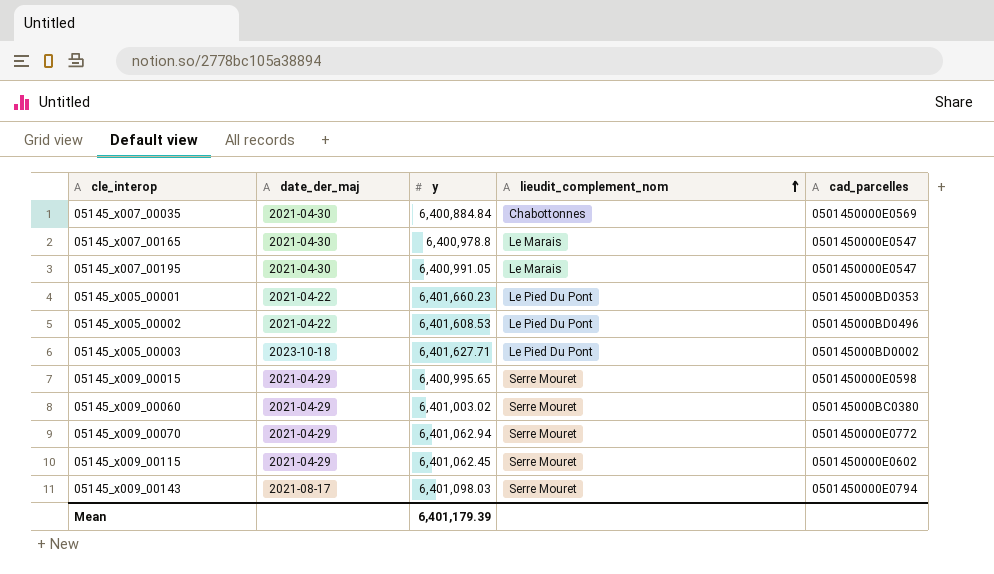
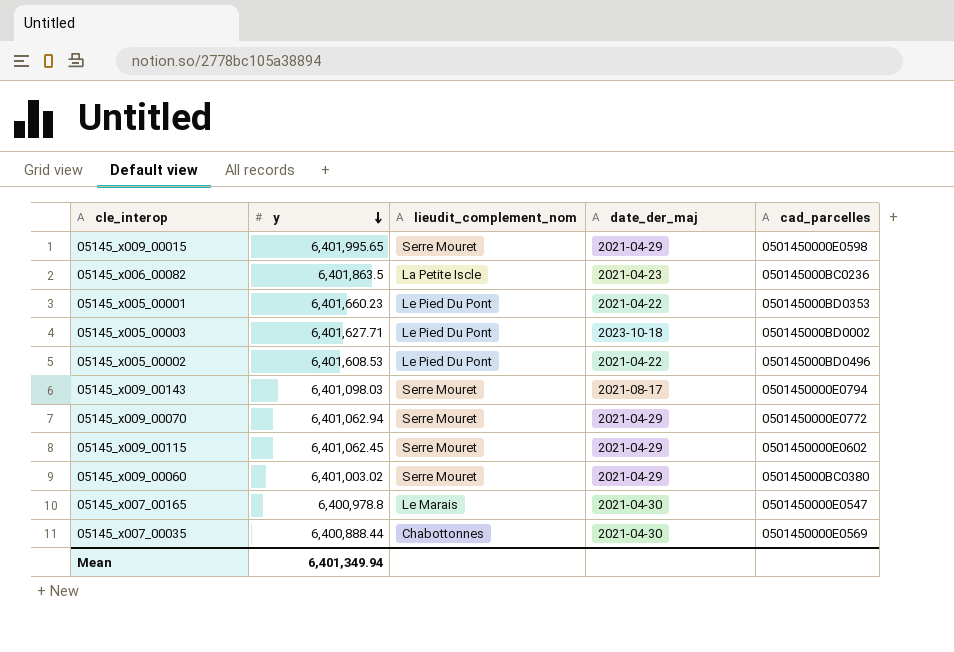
row order: lieudit_complement_nom ascending -> y descending
column date_der_maj | position: 2 -> 4
row 05145_x007_00195: 2021-04-30 | 6,400,991.05 | Le Marais | 0501450000E0547 -> none
05145_x009_00015 | y: 6,400,995.65 -> 6,401,995.65
row 05145_x006_00082: none -> 6,401,863.5 | La Petite Iscle | 2021-04-23 | 050145000BC0236
05145_x007_00035 | y: 6,400,884.84 -> 6,400,888.44
Mean | y: 6,401,179.39 -> 6,401,349.94

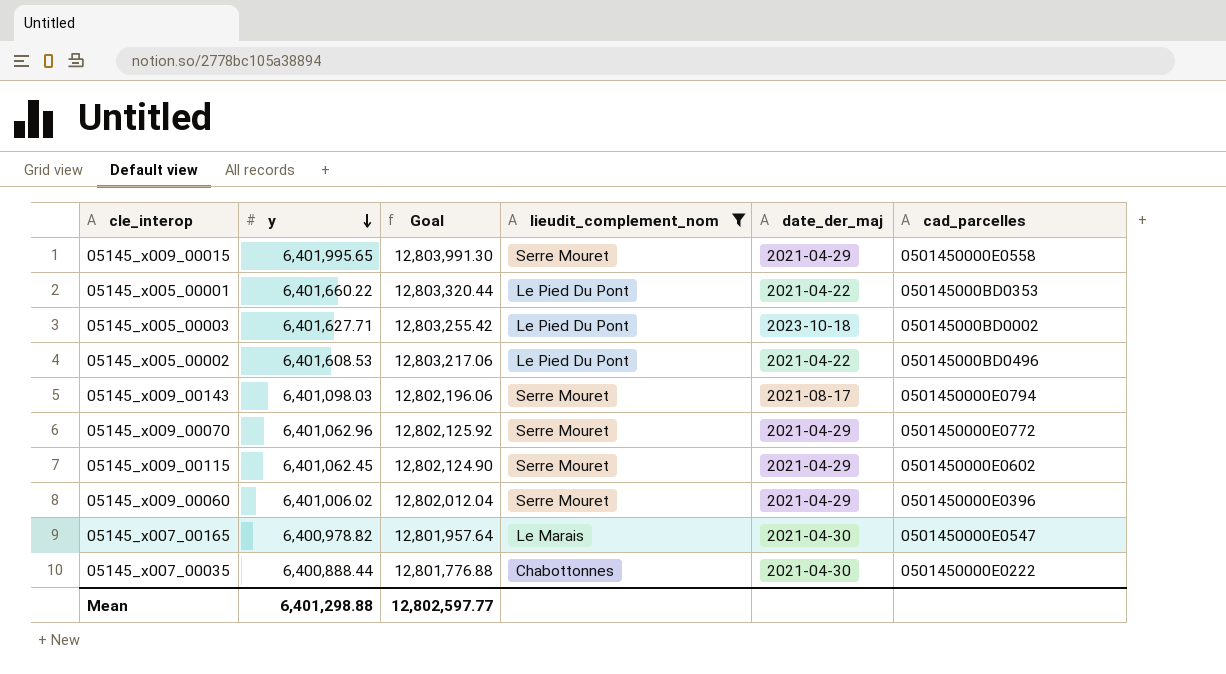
filter: none -> lieudit_complement_nom != La Petite Iscle
column Goal | formula: none -> [y] * 2
05145_x009_00015 | cad_parcelles: 0501450000E0598 -> 0501450000E0558
05145_x005_00001 | y: 6,401,660.23 -> 6,401,660.22
05145_x009_00070 | y: 6,401,062.94 -> 6,401,062.96
05145_x009_00060 | y: 6,401,003.02 -> 6,401,006.02
05145_x009_00060 | cad_parcelles: 050145000BC0380 -> 0501450000E0396
05145_x007_00165 | y: 6,400,978.8 -> 6,400,978.82
05145_x007_00035 | cad_parcelles: 0501450000E0569 -> 0501450000E0222
Mean | y: 6,401,349.94 -> 6,401,298.88

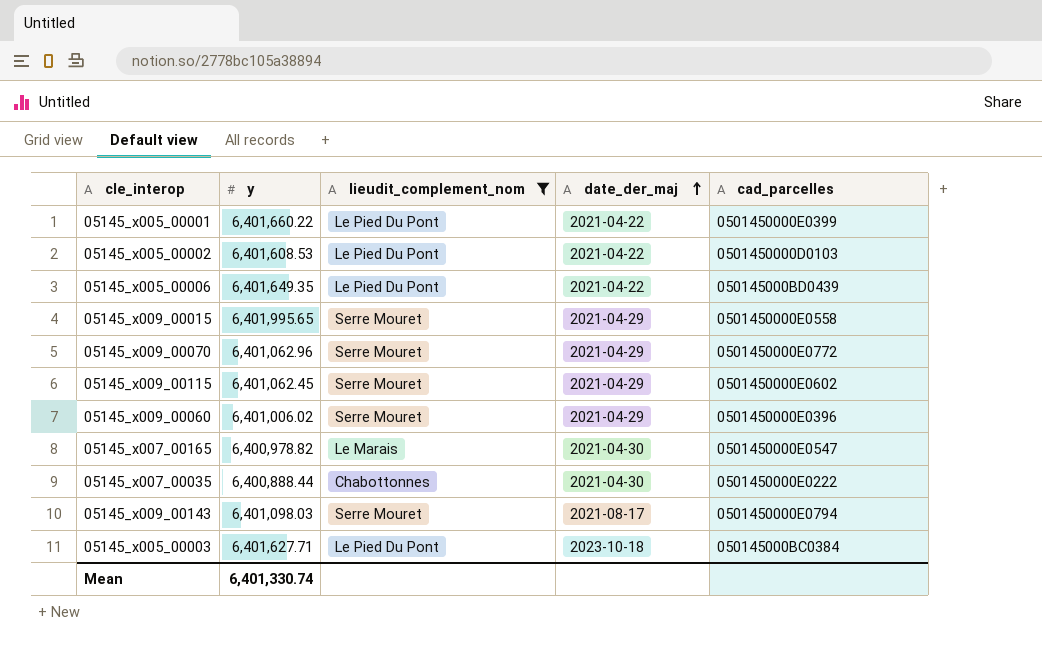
row order: y descending -> date_der_maj ascending
column Goal | formula: [y] * 2 -> none
05145_x005_00001 | cad_parcelles: 050145000BD0353 -> 0501450000E0399
05145_x005_00002 | cad_parcelles: 050145000BD0496 -> 0501450000D0103
row 05145_x005_00006: none -> 6,401,649.35 | Le Pied Du Pont | 2021-04-22 | 050145000BD0439
05145_x005_00003 | cad_parcelles: 050145000BD0002 -> 050145000BC0384
Mean | y: 6,401,298.88 -> 6,401,330.74

